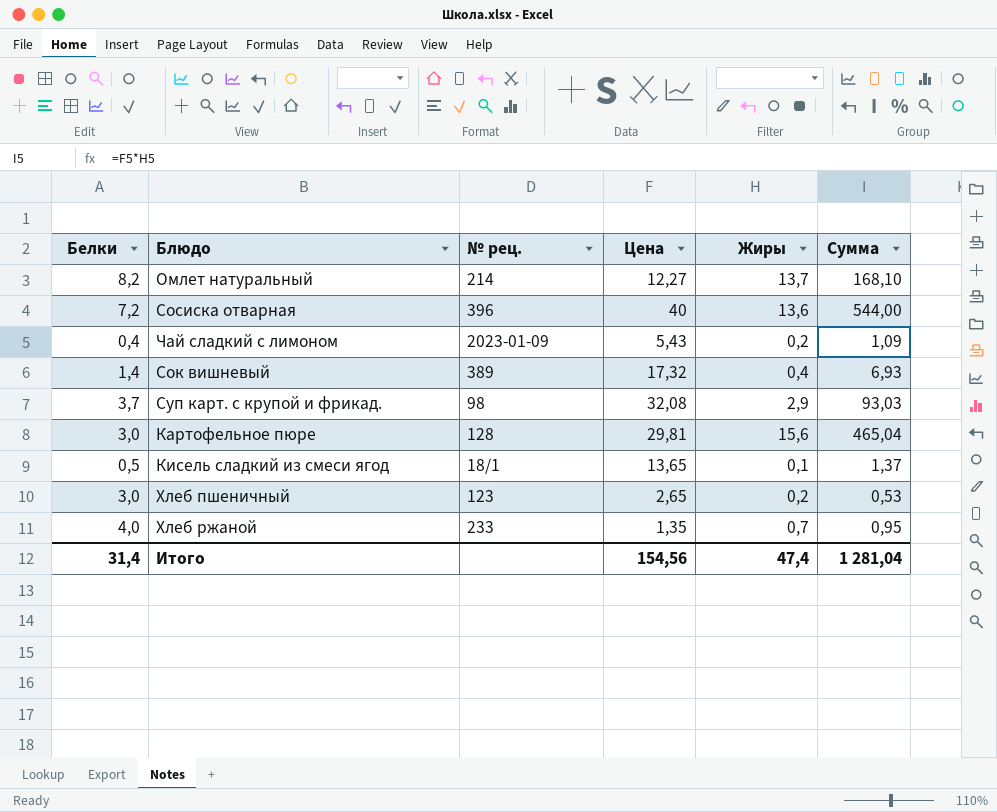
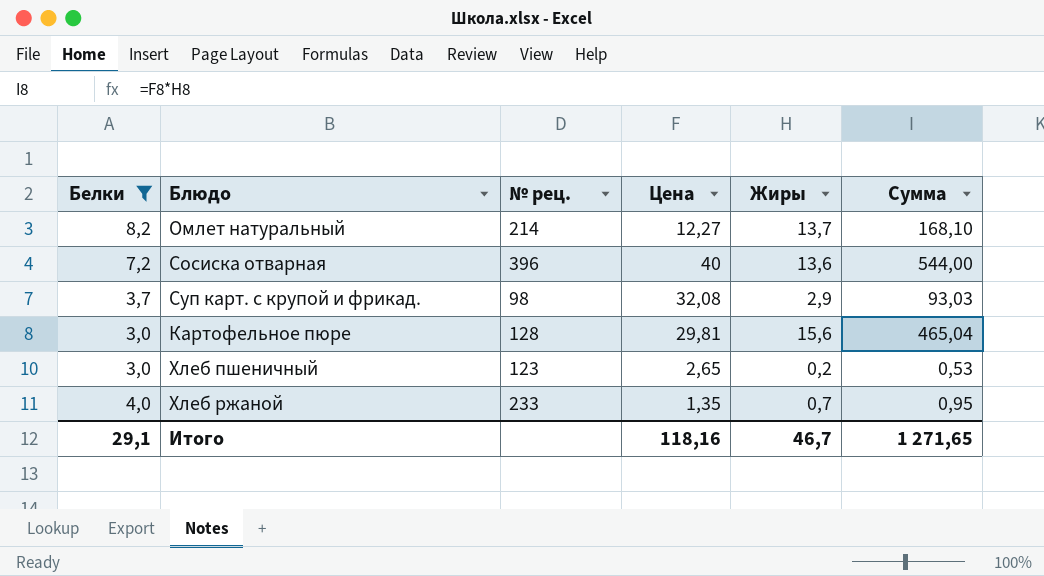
filter: none -> Белки >= 3,0
Итого | Белки: 31,4 -> 29,1
Итого | Цена: 154,56 -> 118,16
Итого | Жиры: 47,4 -> 46,7
Итого | Сумма: 1 281,04 -> 1 271,65

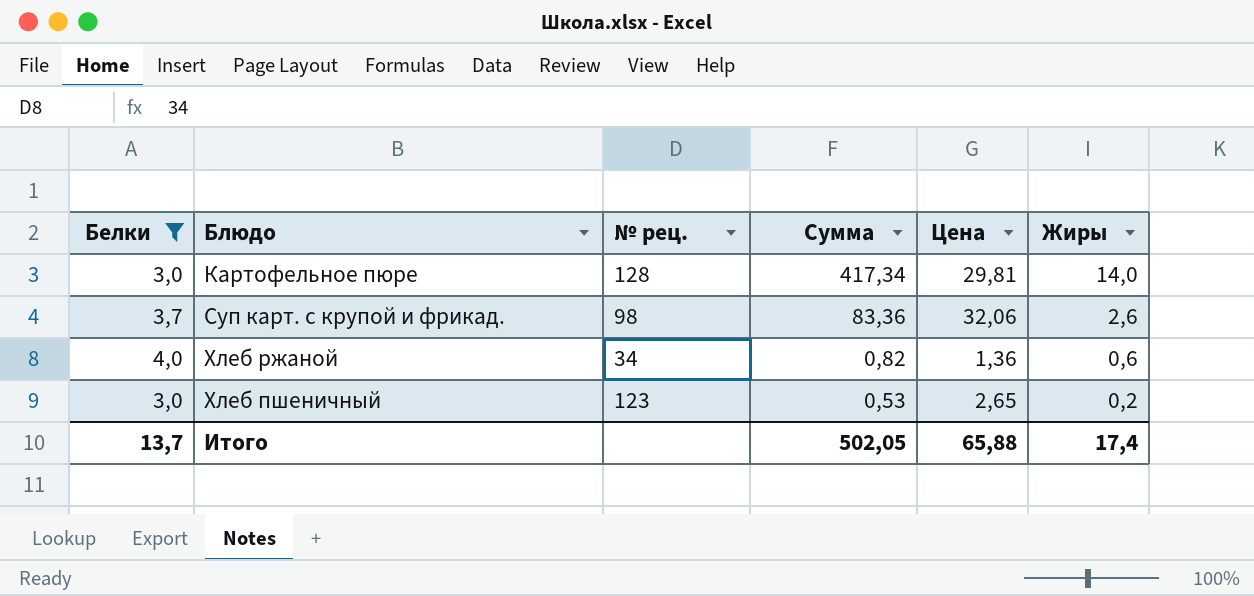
row order: none -> Сумма descending
column Сумма | position: 6 -> 4
row Омлет натуральный: 8,2 | 214 | 12,27 | 13,7 | 168,10 -> none
row Сосиска отварная: 7,2 | 396 | 40 | 13,6 | 544,00 -> none
Картофельное пюре | Сумма: 465,04 -> 417,34
Картофельное пюре | Жиры: 15,6 -> 14,0
Суп карт. с крупой и фрикад. | Сумма: 93,03 -> 83,36
Суп карт. с крупой и фрикад. | Цена: 32,08 -> 32,06
Суп карт. с крупой и фрикад. | Жиры: 2,9 -> 2,6
Хлеб ржаной | № рец.: 233 -> 34
Хлеб ржаной | Сумма: 0,95 -> 0,82
Хлеб ржаной | Цена: 1,35 -> 1,36
Хлеб ржаной | Жиры: 0,7 -> 0,6
Итого | Белки: 29,1 -> 13,7
Итого | Сумма: 1 271,65 -> 502,05
Итого | Цена: 118,16 -> 65,88
Итого | Жиры: 46,7 -> 17,4

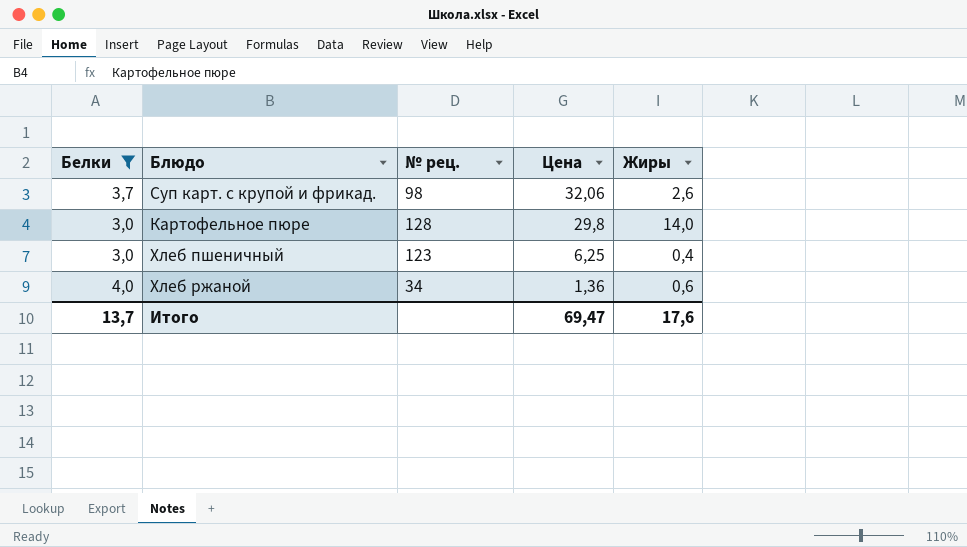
row order: Сумма descending -> Цена descending
column Сумма | formula: [Цена] * [Жиры] -> none
Картофельное пюре | Цена: 29,81 -> 29,8
Хлеб пшеничный | Цена: 2,65 -> 6,25
Хлеб пшеничный | Жиры: 0,2 -> 0,4
Итого | Цена: 65,88 -> 69,47
Итого | Жиры: 17,4 -> 17,6

